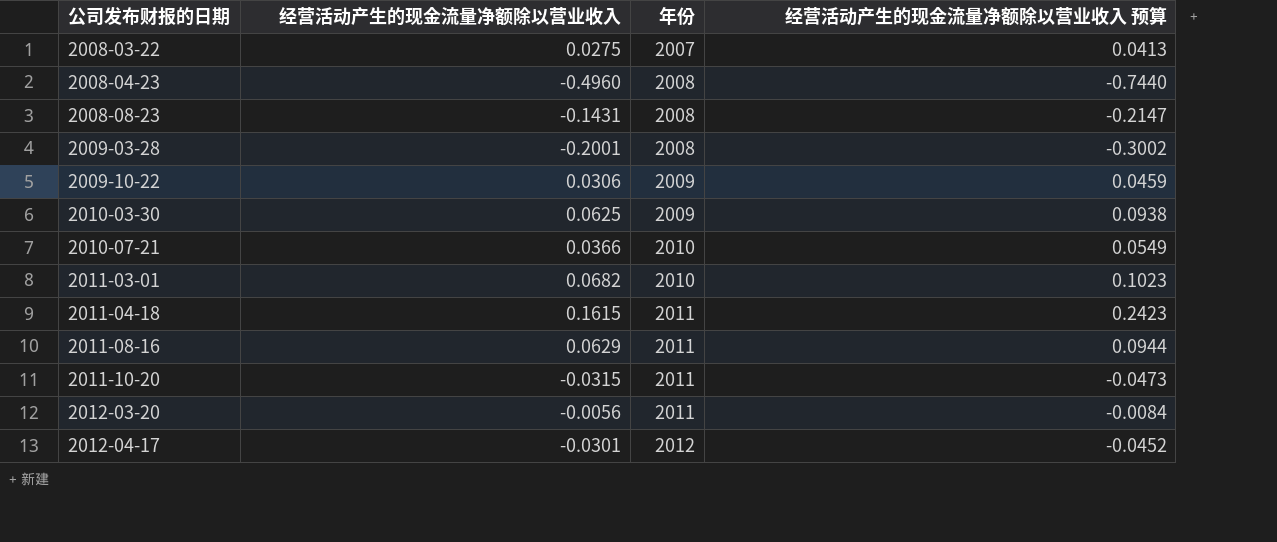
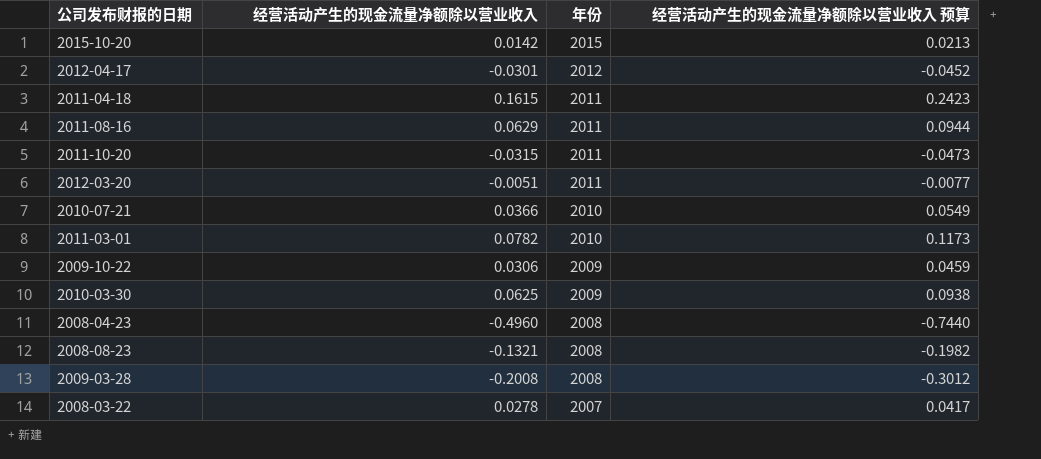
row order: 公司发布财报的日期 ascending -> 年份 descending
row 2015-10-20: none -> 0.0142 | 2015 | 0.0213
2012-03-20 | 经营活动产生的现金流量净额除以营业收入: -0.0056 -> -0.0051
2012-03-20 | 经营活动产生的现金流量净额除以营业收入 预算: -0.0084 -> -0.0077
2011-03-01 | 经营活动产生的现金流量净额除以营业收入: 0.0682 -> 0.0782
2011-03-01 | 经营活动产生的现金流量净额除以营业收入 预算: 0.1023 -> 0.1173
2008-08-23 | 经营活动产生的现金流量净额除以营业收入: -0.1431 -> -0.1321
2008-08-23 | 经营活动产生的现金流量净额除以营业收入 预算: -0.2147 -> -0.1982
2009-03-28 | 经营活动产生的现金流量净额除以营业收入: -0.2001 -> -0.2008
2009-03-28 | 经营活动产生的现金流量净额除以营业收入 预算: -0.3002 -> -0.3012
2008-03-22 | 经营活动产生的现金流量净额除以营业收入: 0.0275 -> 0.0278
2008-03-22 | 经营活动产生的现金流量净额除以营业收入 预算: 0.0413 -> 0.0417

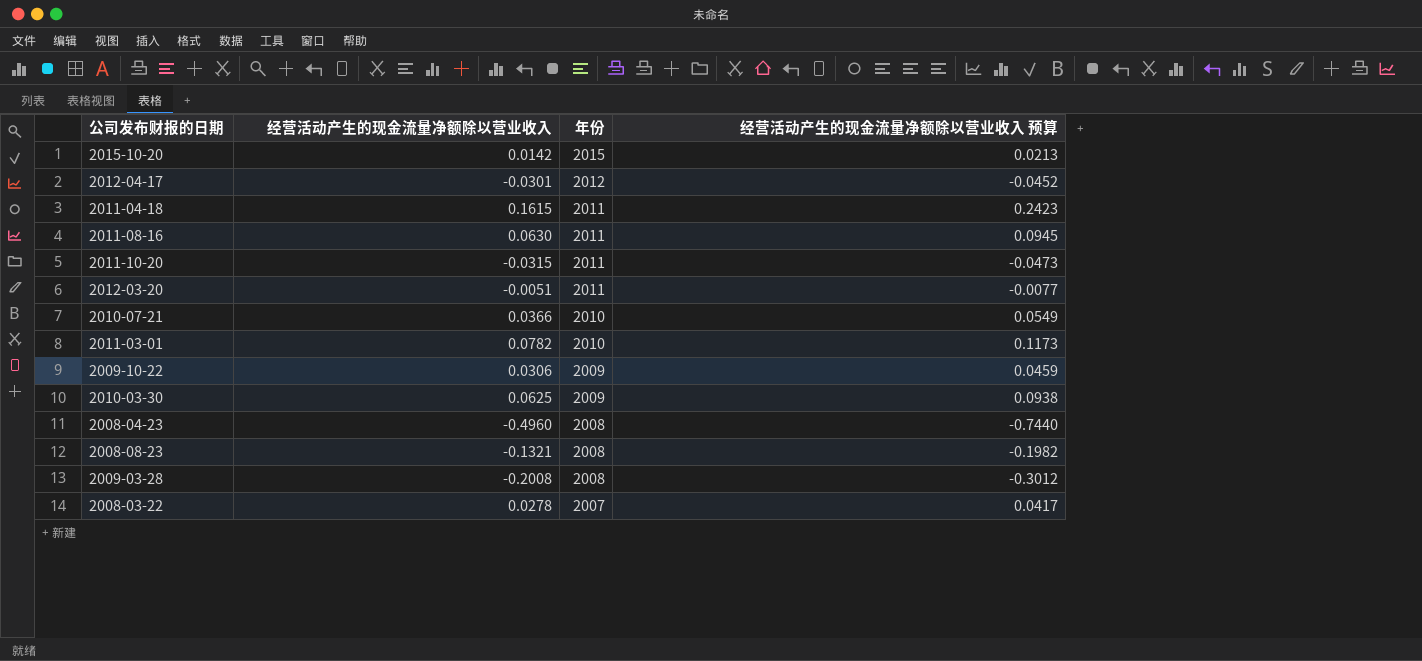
2011-08-16 | 经营活动产生的现金流量净额除以营业收入: 0.0629 -> 0.0630
2011-08-16 | 经营活动产生的现金流量净额除以营业收入 预算: 0.0944 -> 0.0945

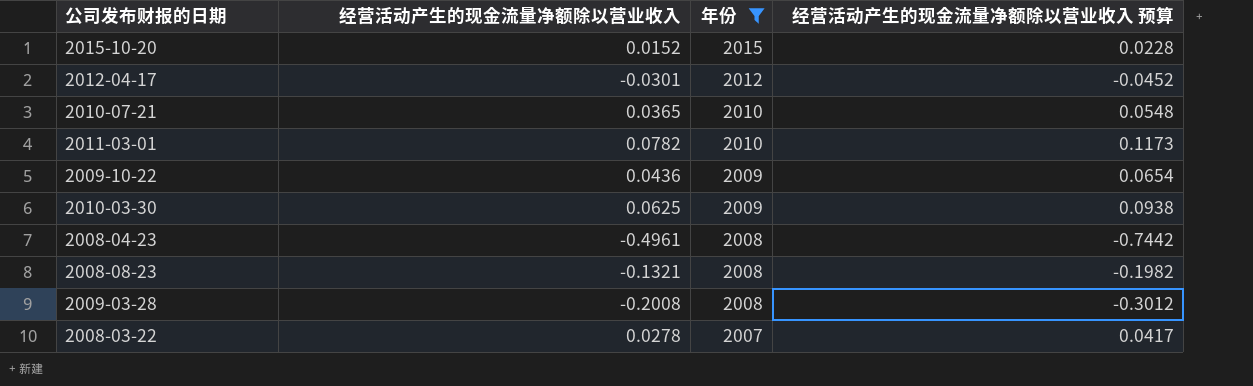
filter: none -> 年份 != 2011
2015-10-20 | 经营活动产生的现金流量净额除以营业收入: 0.0142 -> 0.0152
2015-10-20 | 经营活动产生的现金流量净额除以营业收入 预算: 0.0213 -> 0.0228
2010-07-21 | 经营活动产生的现金流量净额除以营业收入: 0.0366 -> 0.0365
2010-07-21 | 经营活动产生的现金流量净额除以营业收入 预算: 0.0549 -> 0.0548
2009-10-22 | 经营活动产生的现金流量净额除以营业收入: 0.0306 -> 0.0436
2009-10-22 | 经营活动产生的现金流量净额除以营业收入 预算: 0.0459 -> 0.0654
2008-04-23 | 经营活动产生的现金流量净额除以营业收入: -0.4960 -> -0.4961
2008-04-23 | 经营活动产生的现金流量净额除以营业收入 预算: -0.7440 -> -0.7442

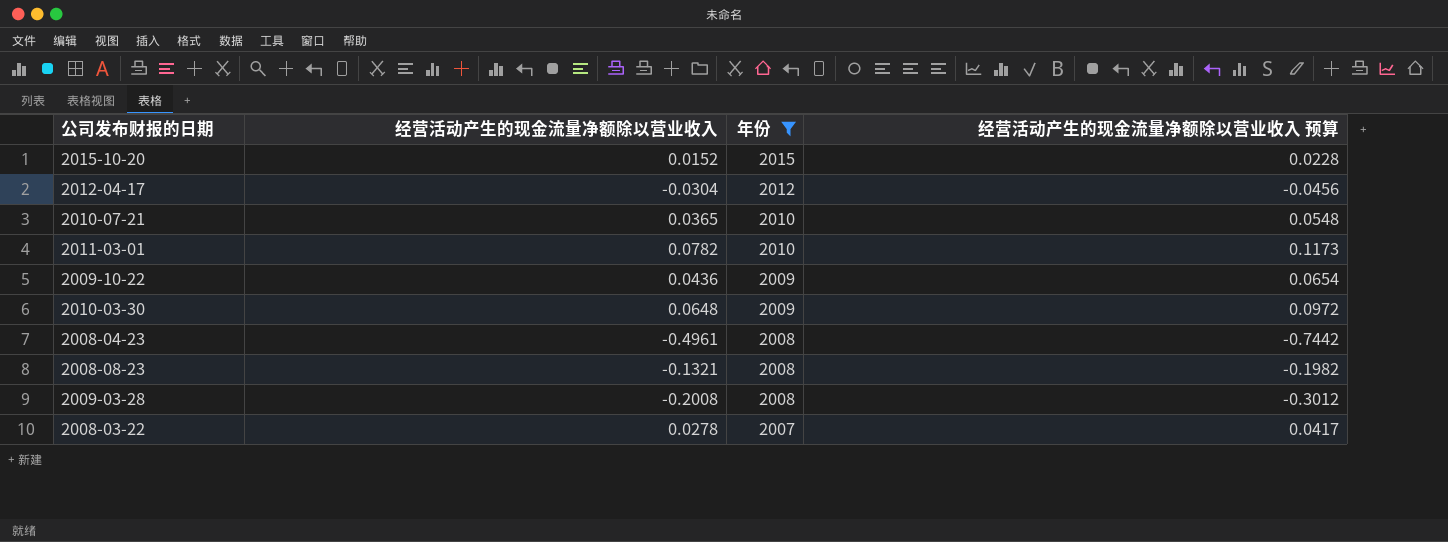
2012-04-17 | 经营活动产生的现金流量净额除以营业收入: -0.0301 -> -0.0304
2012-04-17 | 经营活动产生的现金流量净额除以营业收入 预算: -0.0452 -> -0.0456
2010-03-30 | 经营活动产生的现金流量净额除以营业收入: 0.0625 -> 0.0648
2010-03-30 | 经营活动产生的现金流量净额除以营业收入 预算: 0.0938 -> 0.0972

